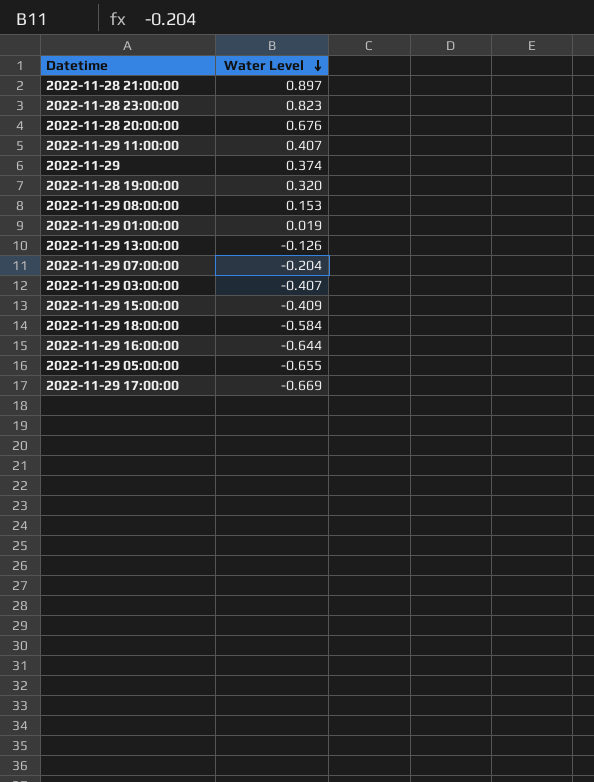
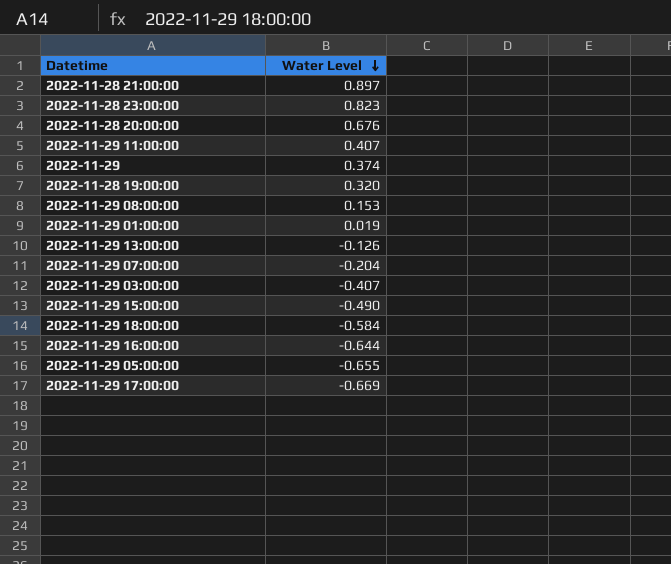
2022-11-29 15:00:00 | Water Level: -0.409 -> -0.490

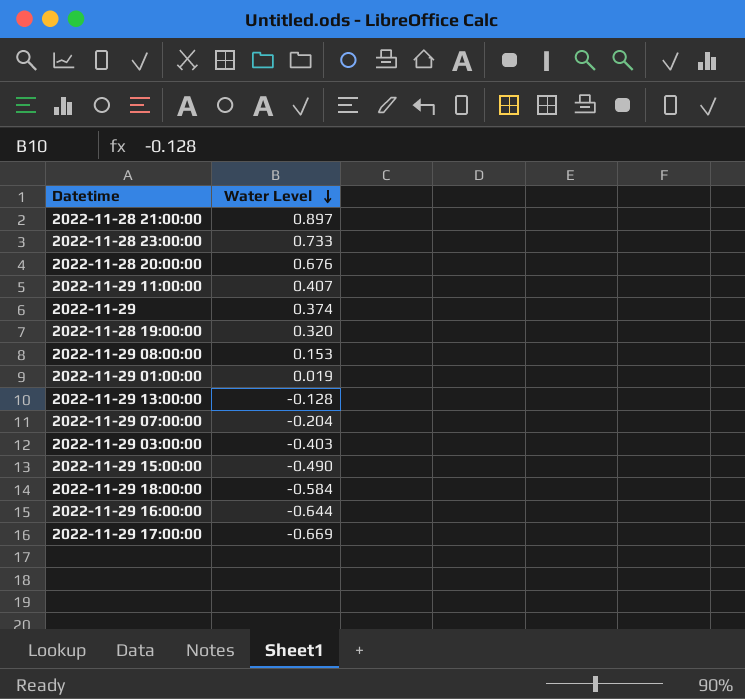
row 2022-11-29 05:00:00: -0.655 -> none
2022-11-28 23:00:00 | Water Level: 0.823 -> 0.733
2022-11-29 13:00:00 | Water Level: -0.126 -> -0.128
2022-11-29 03:00:00 | Water Level: -0.407 -> -0.403

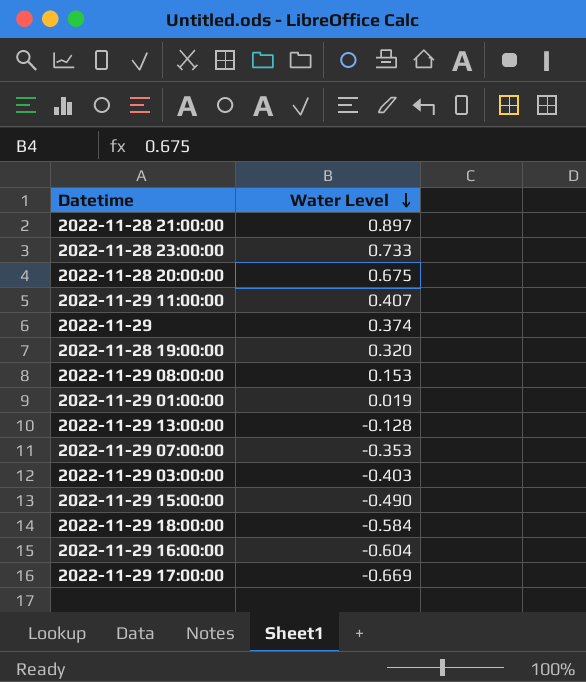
2022-11-28 20:00:00 | Water Level: 0.676 -> 0.675
2022-11-29 07:00:00 | Water Level: -0.204 -> -0.353
2022-11-29 16:00:00 | Water Level: -0.644 -> -0.604

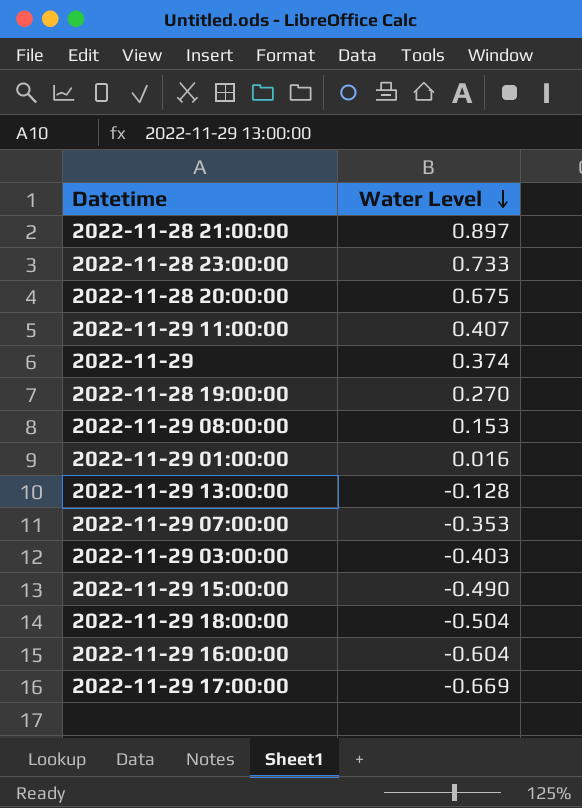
2022-11-28 19:00:00 | Water Level: 0.320 -> 0.270
2022-11-29 01:00:00 | Water Level: 0.019 -> 0.016
2022-11-29 18:00:00 | Water Level: -0.584 -> -0.504

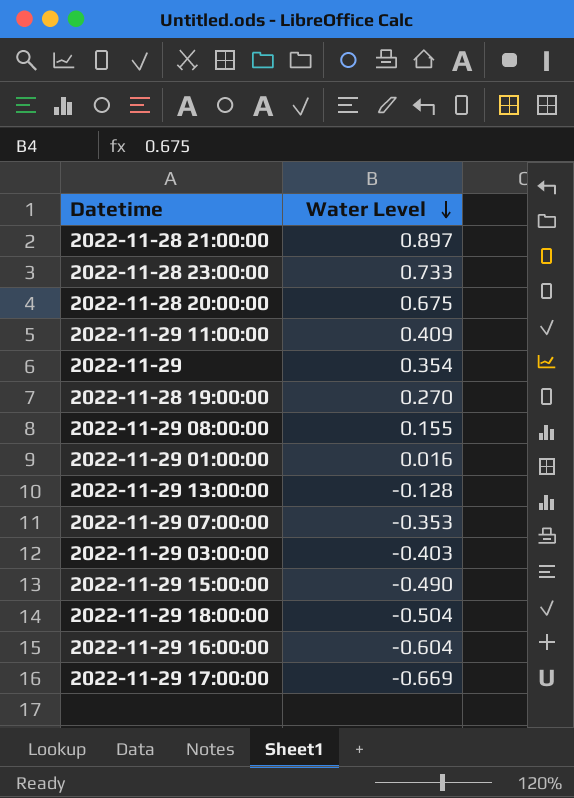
2022-11-29 11:00:00 | Water Level: 0.407 -> 0.409
2022-11-29 | Water Level: 0.374 -> 0.354
2022-11-29 08:00:00 | Water Level: 0.153 -> 0.155

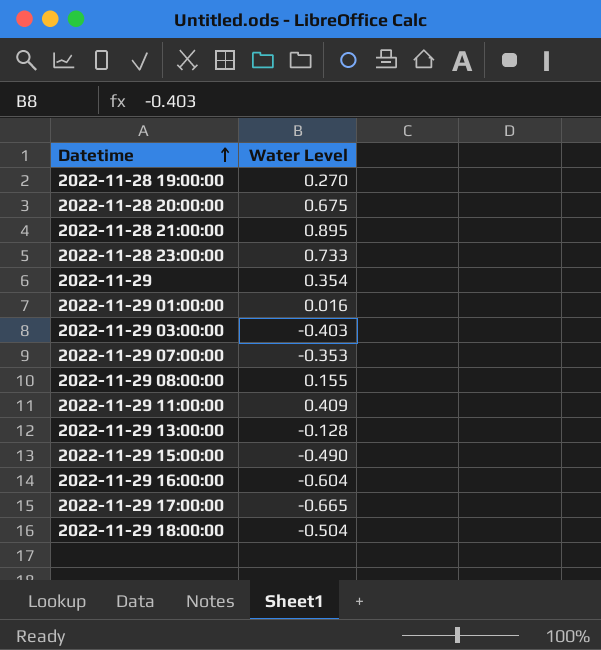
row order: Water Level descending -> Datetime ascending
2022-11-28 21:00:00 | Water Level: 0.897 -> 0.895
2022-11-29 17:00:00 | Water Level: -0.669 -> -0.665

